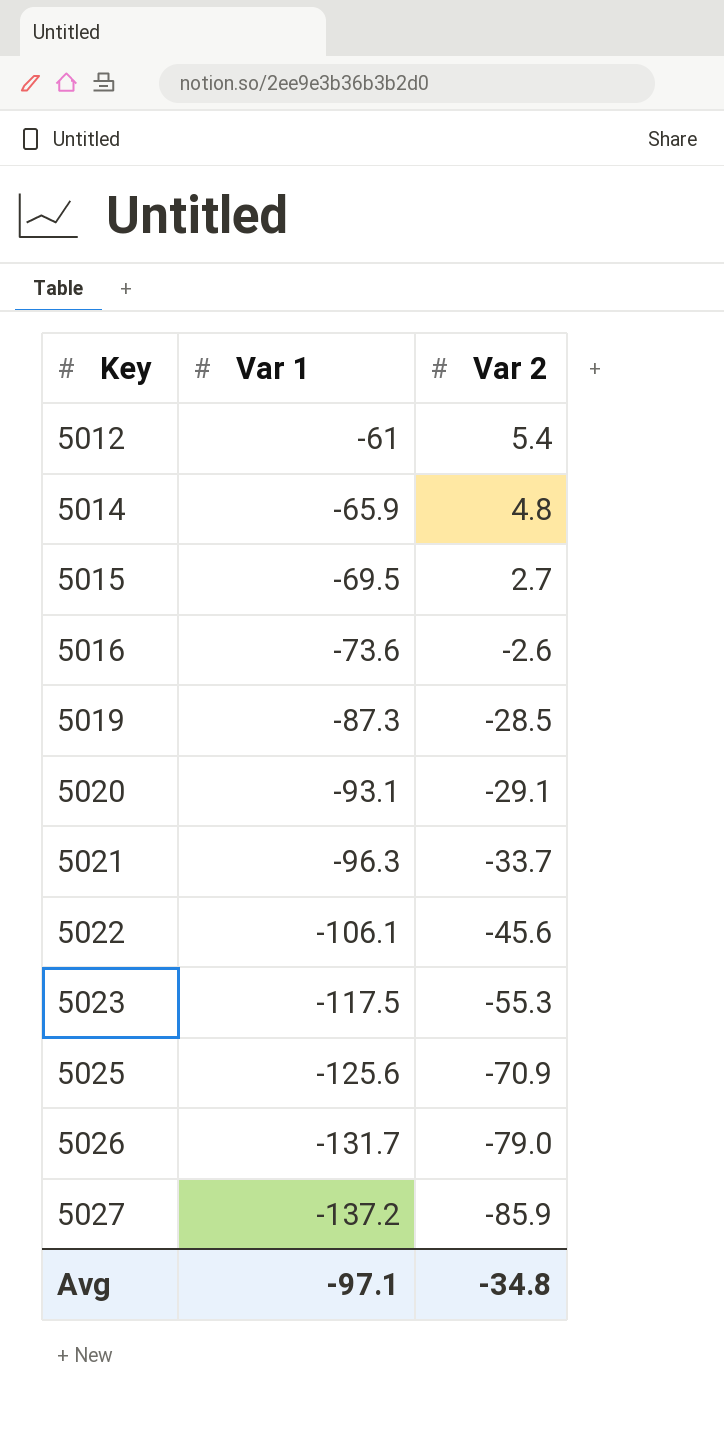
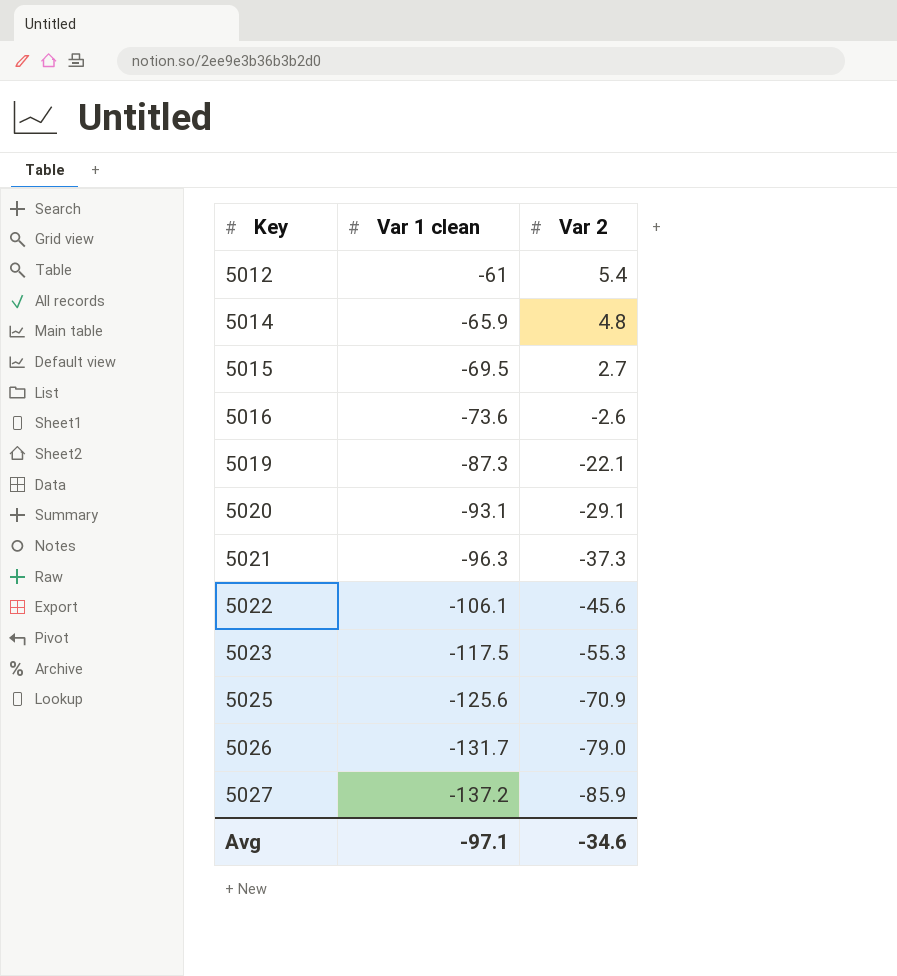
column name: Var 1 -> Var 1 clean
5019 | Var 2: -28.5 -> -22.1
5021 | Var 2: -33.7 -> -37.3
Avg | Var 2: -34.8 -> -34.6

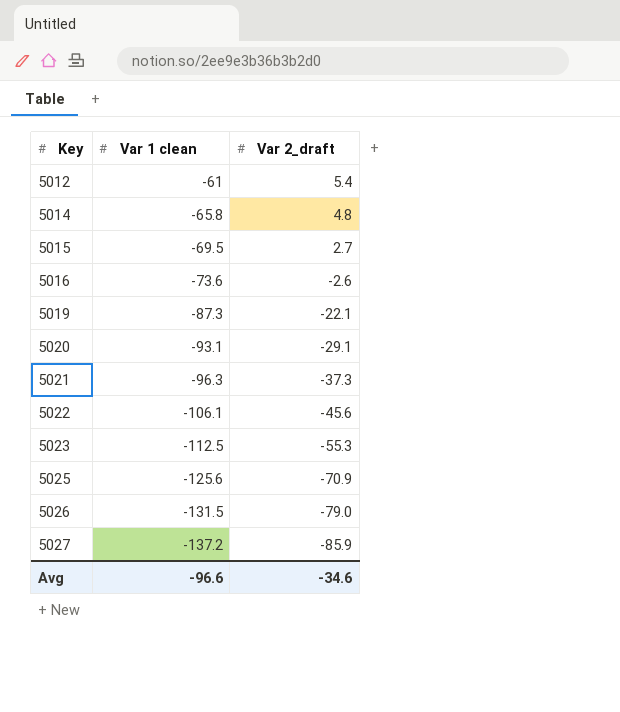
column name: Var 2 -> Var 2_draft
5014 | Var 1 clean: -65.9 -> -65.8
5023 | Var 1 clean: -117.5 -> -112.5
5026 | Var 1 clean: -131.7 -> -131.5
Avg | Var 1 clean: -97.1 -> -96.6

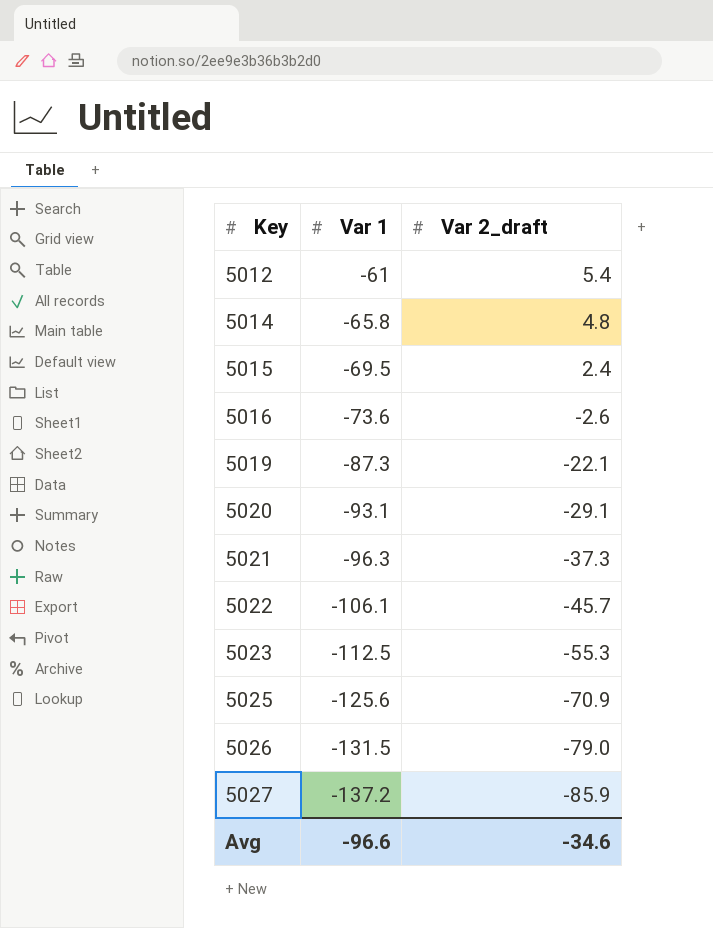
column name: Var 1 clean -> Var 1
5015 | Var 2_draft: 2.7 -> 2.4
5022 | Var 2_draft: -45.6 -> -45.7

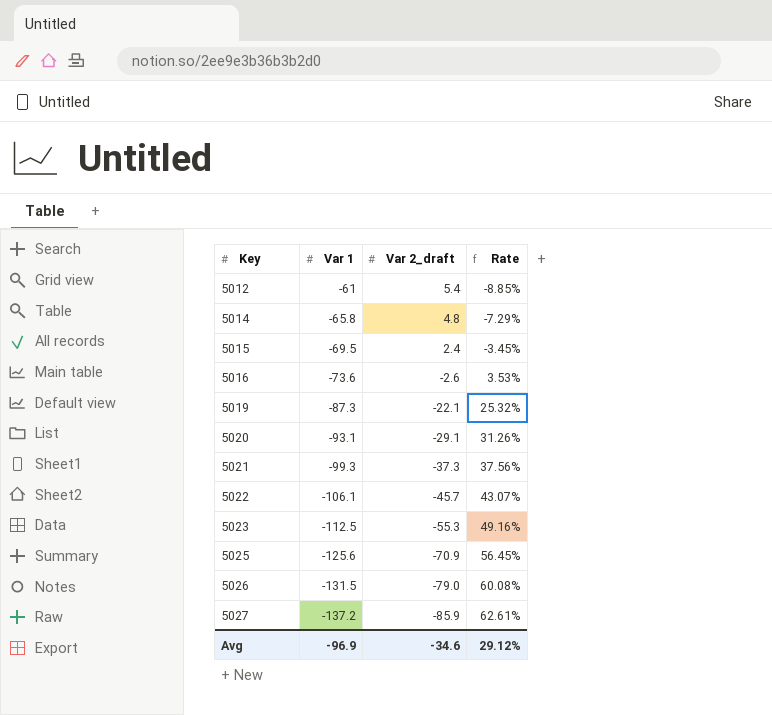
column Rate | formula: none -> [Var 2_draft] / [Var 1]
5021 | Var 1: -96.3 -> -99.3
Avg | Var 1: -96.6 -> -96.9

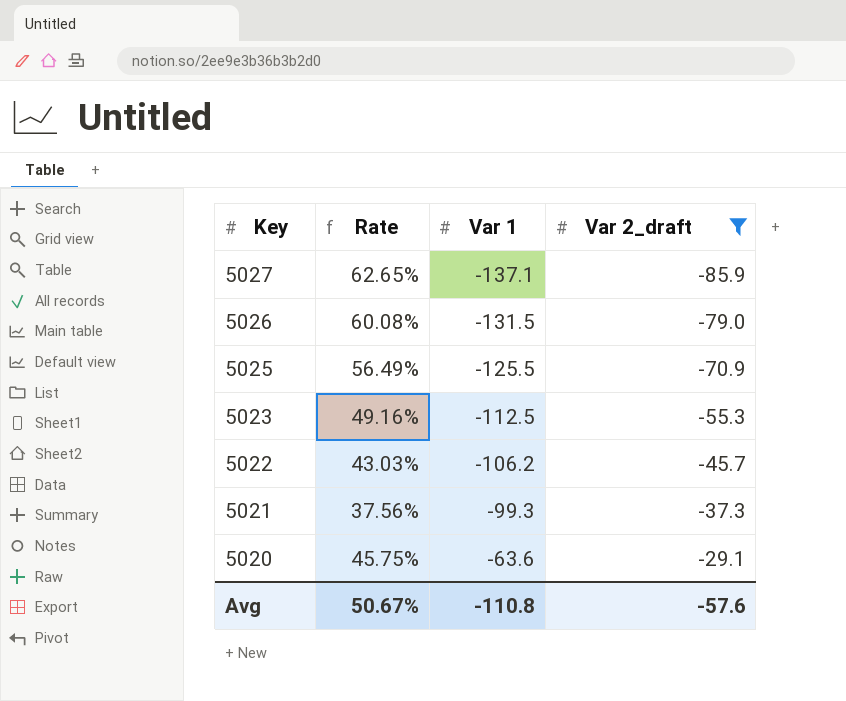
filter: none -> Var 2_draft <= -29.1
row order: Key ascending -> Key descending
column Rate | position: 4 -> 2
5027 | Rate: 62.61% -> 62.65%
5027 | Var 1: -137.2 -> -137.1
5025 | Rate: 56.45% -> 56.49%
5025 | Var 1: -125.6 -> -125.5
5022 | Rate: 43.07% -> 43.03%
5022 | Var 1: -106.1 -> -106.2
5020 | Rate: 31.26% -> 45.75%
5020 | Var 1: -93.1 -> -63.6
Avg | Rate: 29.12% -> 50.67%
Avg | Var 1: -96.9 -> -110.8
Avg | Var 2_draft: -34.6 -> -57.6

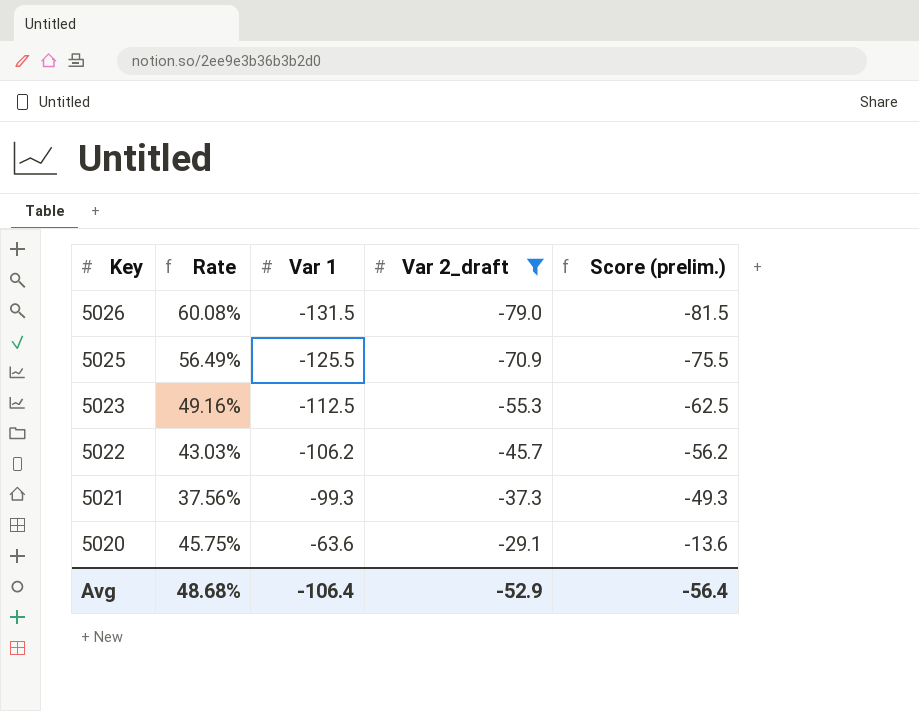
column Score (prelim.) | formula: none -> [Var 1] + 50
row 5027: 62.65% | -137.1 | -85.9 -> none
Avg | Rate: 50.67% -> 48.68%
Avg | Var 1: -110.8 -> -106.4
Avg | Var 2_draft: -57.6 -> -52.9

